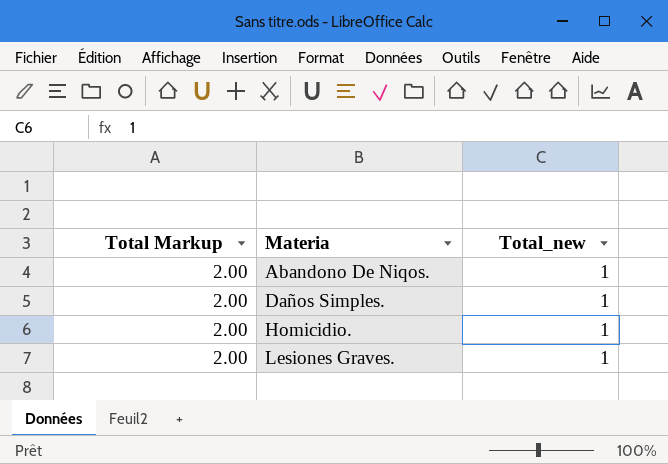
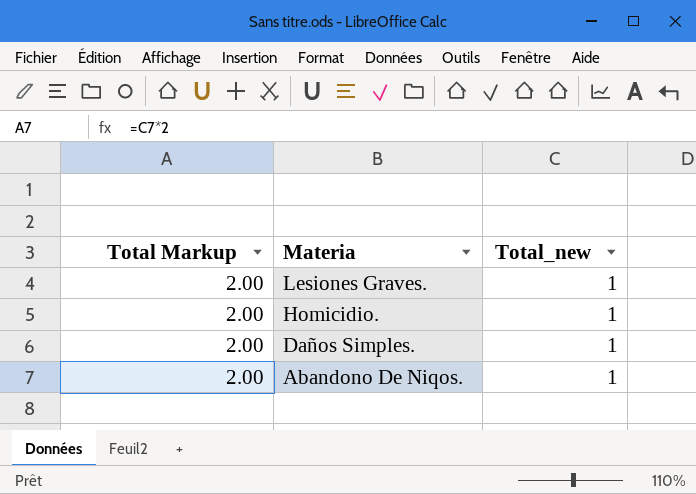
row order: Materia ascending -> Materia descending

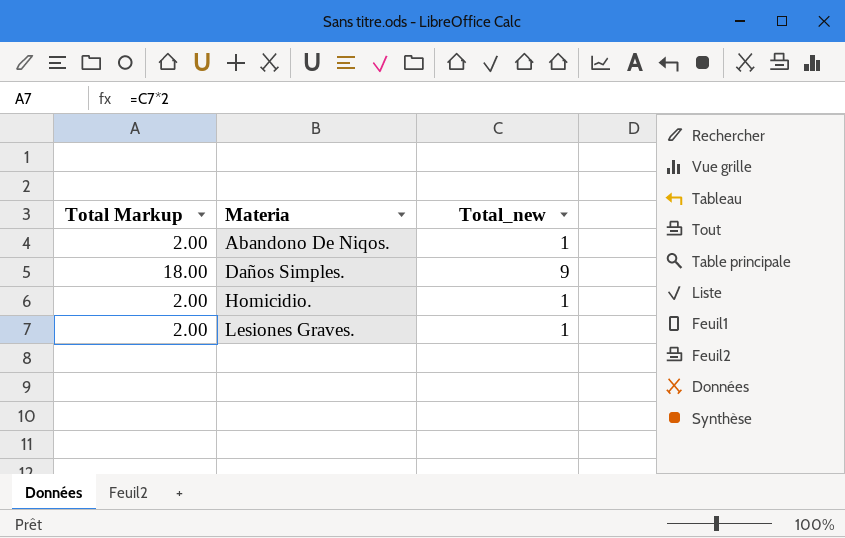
row order: Materia descending -> Materia ascending
Daños Simples. | Total Markup: 2.00 -> 18.00
Daños Simples. | Total_new: 1 -> 9

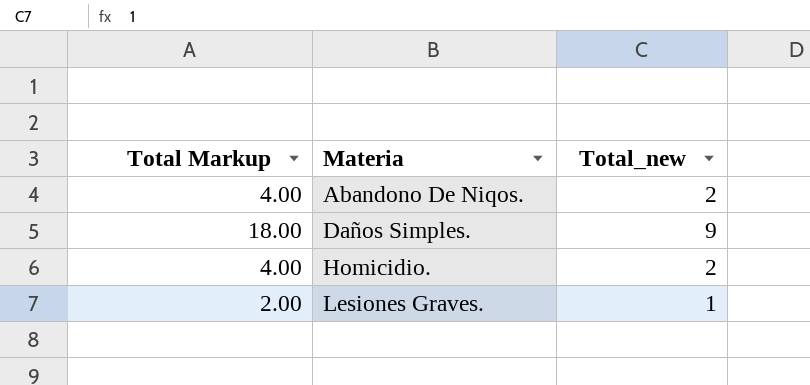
Abandono De Niqos. | Total Markup: 2.00 -> 4.00
Abandono De Niqos. | Total_new: 1 -> 2
Homicidio. | Total Markup: 2.00 -> 4.00
Homicidio. | Total_new: 1 -> 2

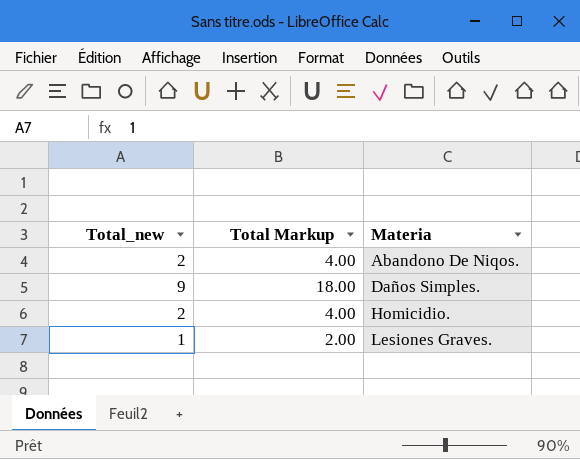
column Total_new | position: 3 -> 1

